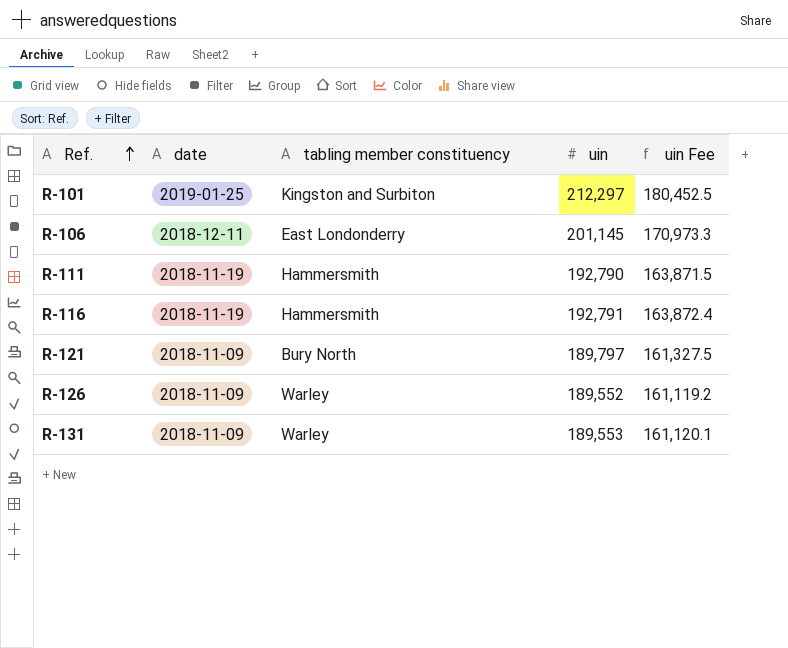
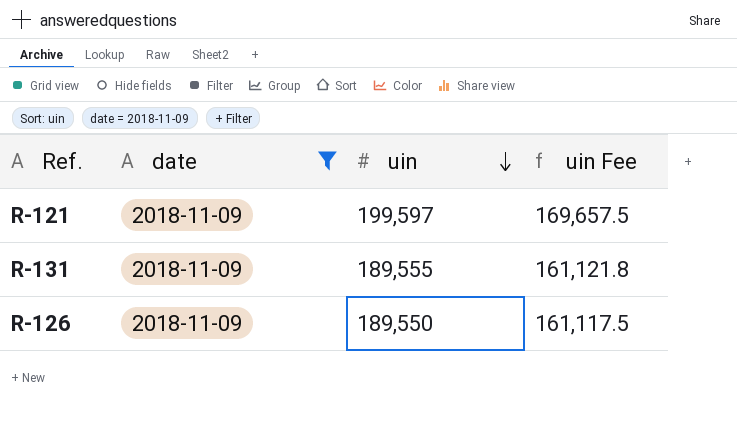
filter: none -> date = 2018-11-09
row order: Ref. ascending -> uin descending
column tabling member constituency | position: 3 -> none
R-121 | uin: 189,797 -> 199,597
R-121 | uin Fee: 161,327.5 -> 169,657.5
R-131 | uin: 189,553 -> 189,555
R-131 | uin Fee: 161,120.1 -> 161,121.8
R-126 | uin: 189,552 -> 189,550
R-126 | uin Fee: 161,119.2 -> 161,117.5

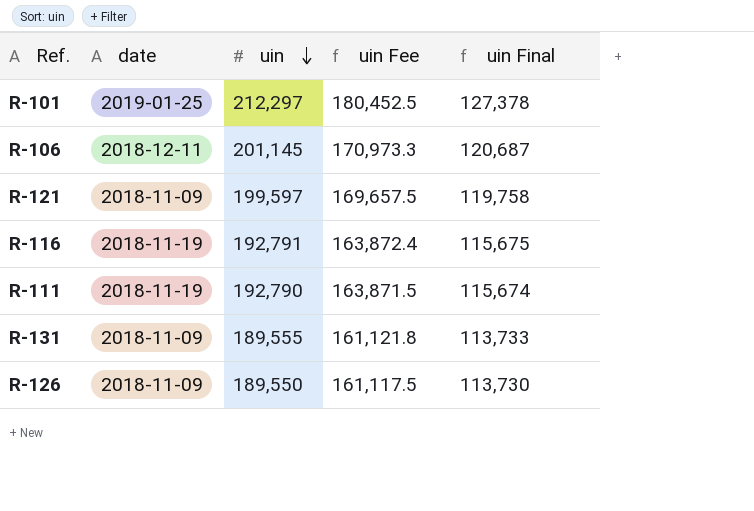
filter: date = 2018-11-09 -> none
column uin Final | formula: none -> [uin] * 0.6

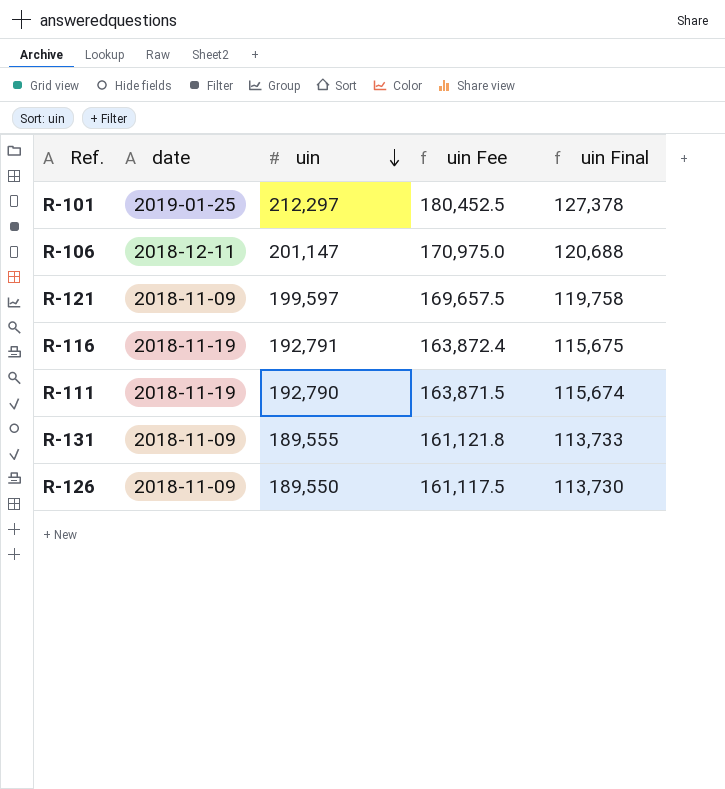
R-106 | uin: 201,145 -> 201,147
R-106 | uin Fee: 170,973.3 -> 170,975.0
R-106 | uin Final: 120,687 -> 120,688

